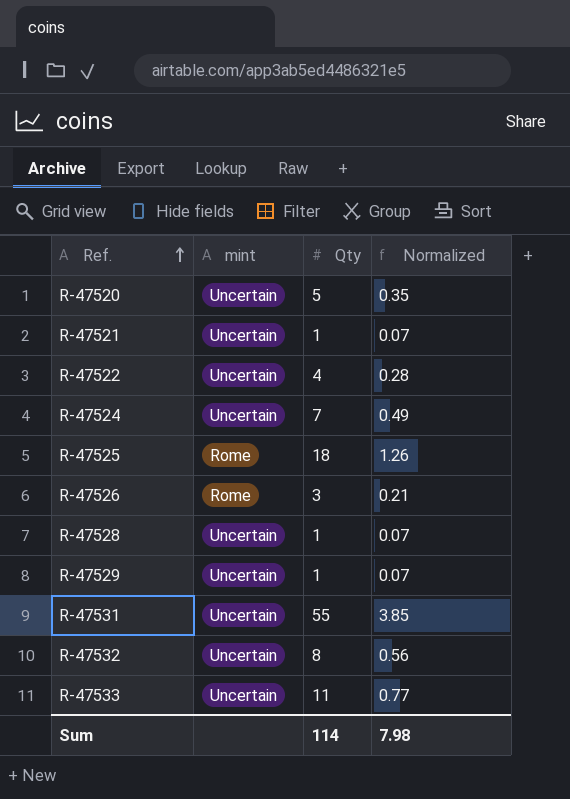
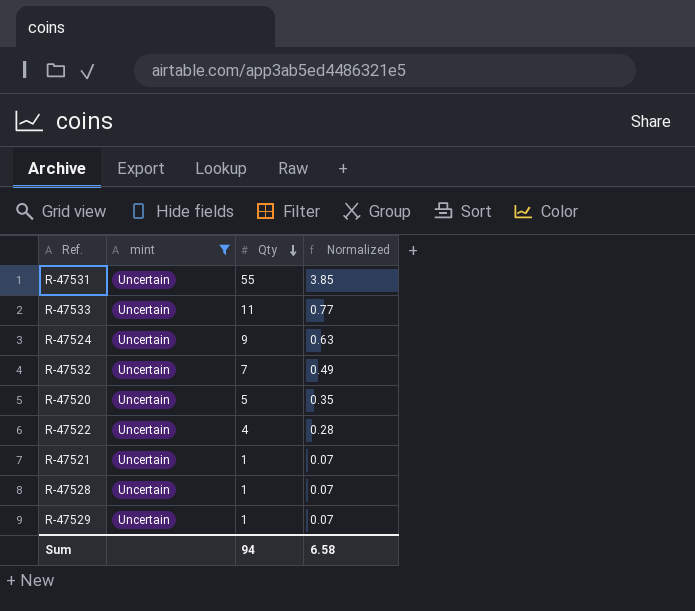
filter: none -> mint = Uncertain
row order: Ref. ascending -> Qty descending
R-47524 | Qty: 7 -> 9
R-47524 | Normalized: 0.49 -> 0.63
R-47532 | Qty: 8 -> 7
R-47532 | Normalized: 0.56 -> 0.49
Sum | Qty: 114 -> 94
Sum | Normalized: 7.98 -> 6.58

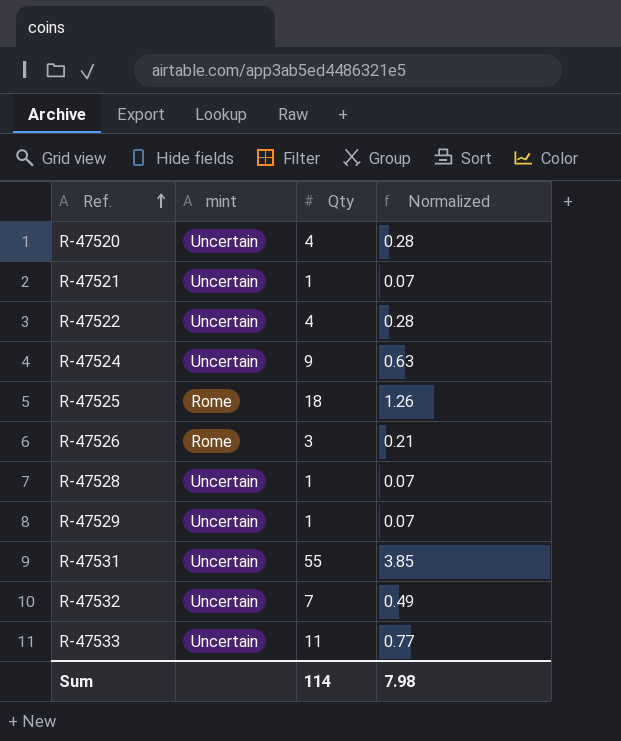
filter: mint = Uncertain -> none
row order: Qty descending -> Ref. ascending
R-47520 | Qty: 5 -> 4
R-47520 | Normalized: 0.35 -> 0.28
Sum | Qty: 94 -> 114
Sum | Normalized: 6.58 -> 7.98

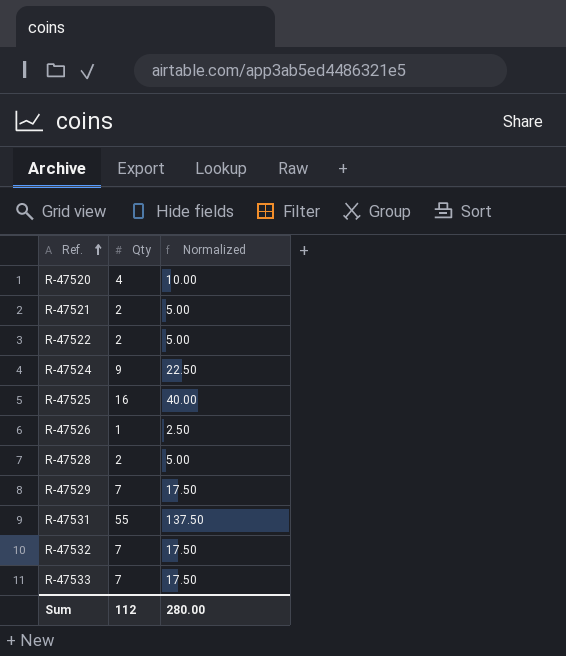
column mint | position: 2 -> none
column Normalized | formula: [Qty] * 0.07 -> [Qty] * 2.5
R-47521 | Qty: 1 -> 2
R-47522 | Qty: 4 -> 2
R-47525 | Qty: 18 -> 16
R-47526 | Qty: 3 -> 1
R-47528 | Qty: 1 -> 2
R-47529 | Qty: 1 -> 7
R-47533 | Qty: 11 -> 7
Sum | Qty: 114 -> 112
Sum | Normalized: 7.98 -> 280.00

